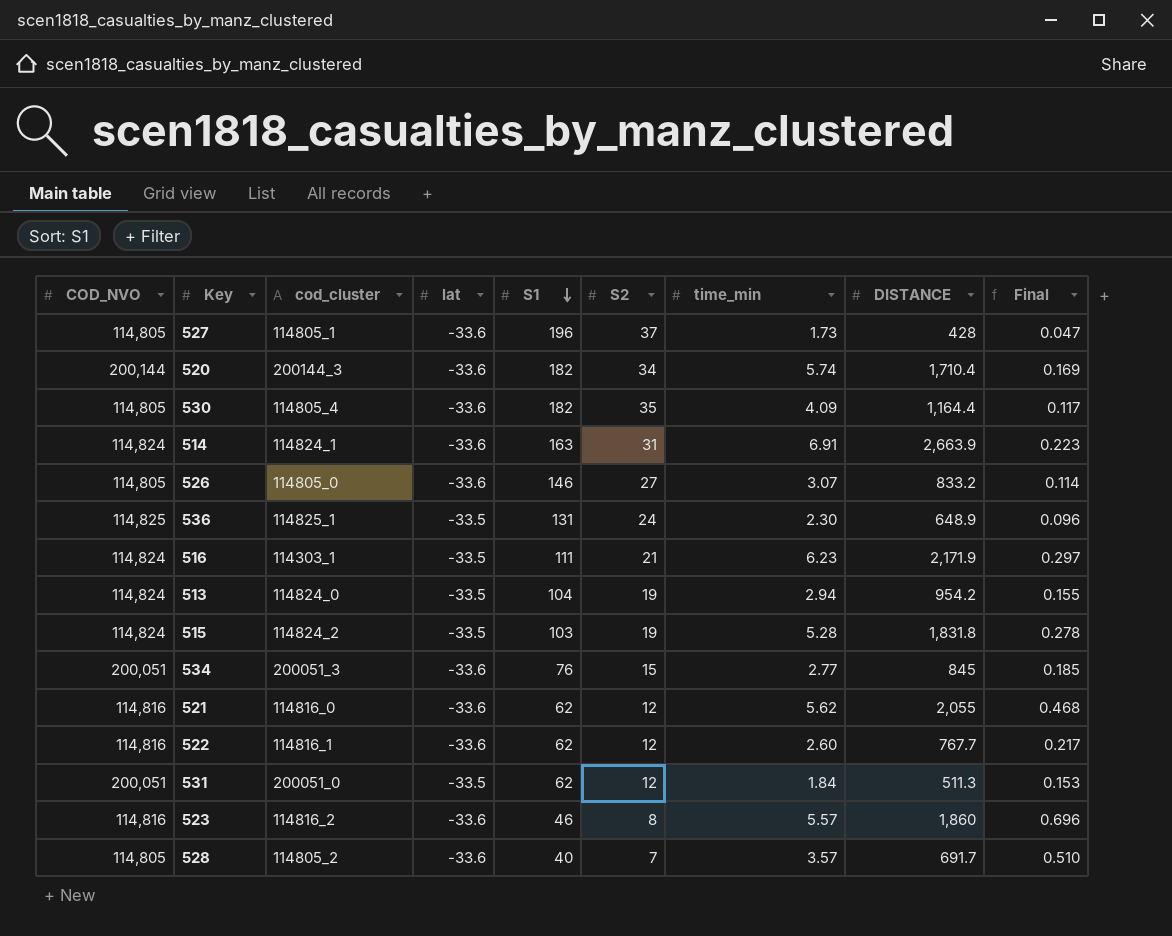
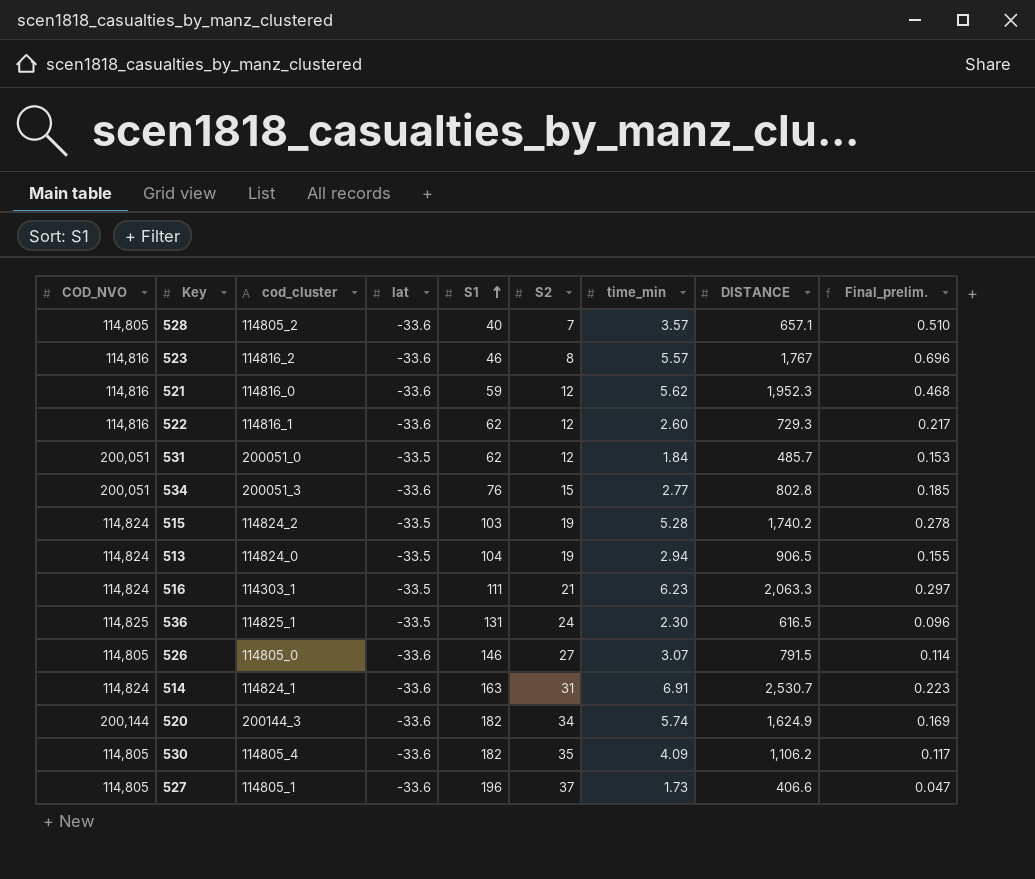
row order: S1 descending -> S1 ascending
column name: Final -> Final_prelim.
528 | DISTANCE: 691.7 -> 657.1
523 | DISTANCE: 1,860 -> 1,767
521 | S1: 62 -> 59
521 | DISTANCE: 2,055 -> 1,952.3
522 | DISTANCE: 767.7 -> 729.3
531 | DISTANCE: 511.3 -> 485.7
534 | DISTANCE: 845 -> 802.8
515 | DISTANCE: 1,831.8 -> 1,740.2
513 | DISTANCE: 954.2 -> 906.5
516 | DISTANCE: 2,171.9 -> 2,063.3
536 | DISTANCE: 648.9 -> 616.5
526 | DISTANCE: 833.2 -> 791.5
514 | DISTANCE: 2,663.9 -> 2,530.7
520 | DISTANCE: 1,710.4 -> 1,624.9
530 | DISTANCE: 1,164.4 -> 1,106.2
527 | DISTANCE: 428 -> 406.6

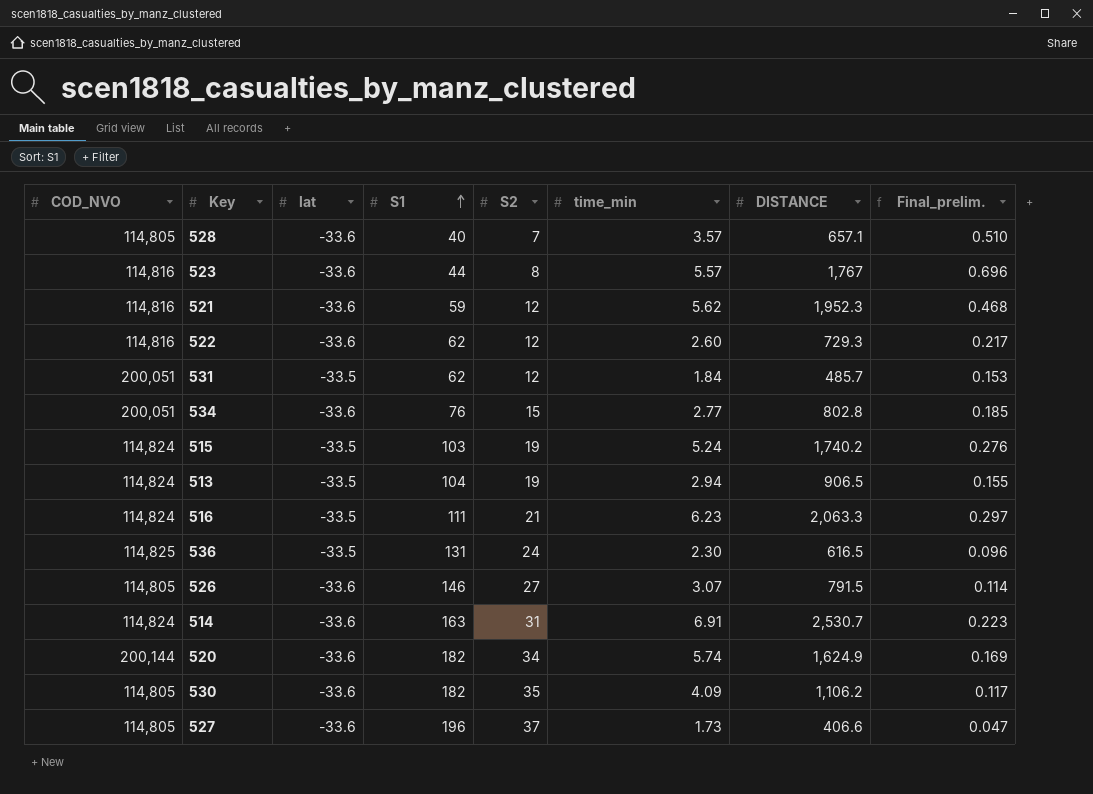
column cod_cluster | position: 3 -> none
523 | S1: 46 -> 44
515 | time_min: 5.28 -> 5.24
515 | Final_prelim.: 0.278 -> 0.276

